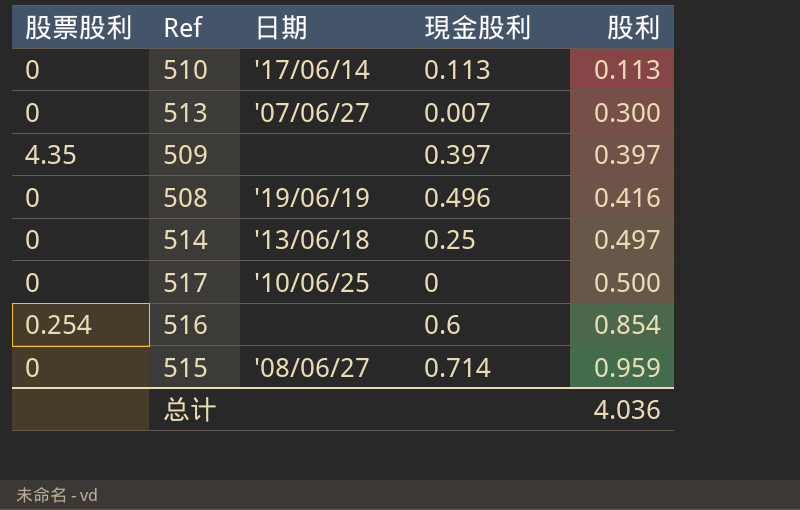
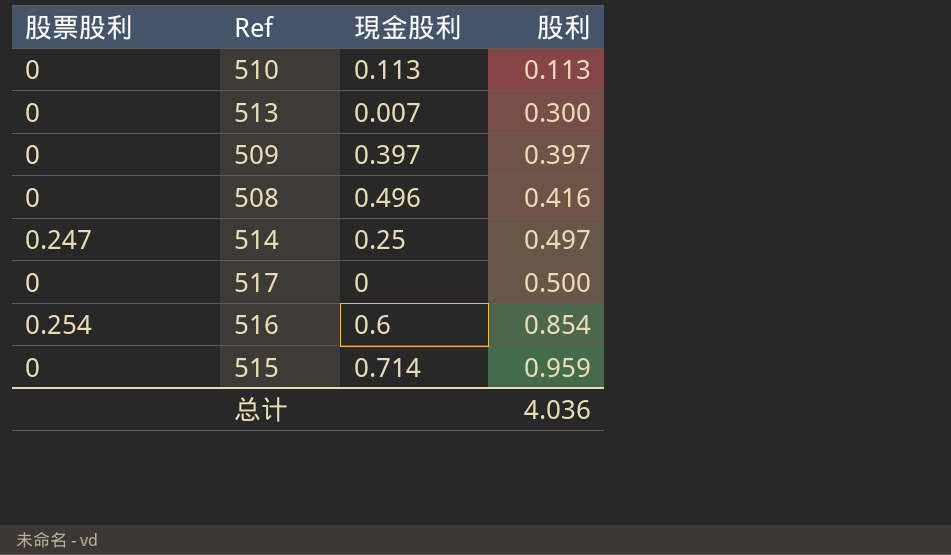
column 日期 | position: 3 -> none
509 | 股票股利: 4.35 -> 0
514 | 股票股利: 0 -> 0.247

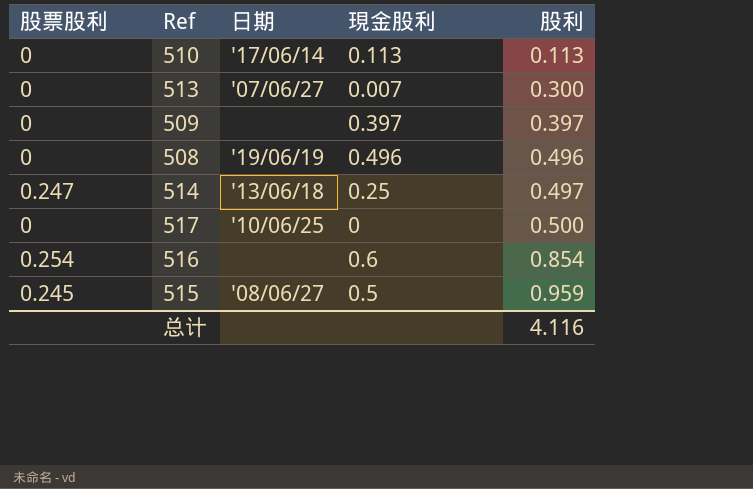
column 日期 | position: none -> 3
508 | 股利: 0.416 -> 0.496
515 | 股票股利: 0 -> 0.245
515 | 現金股利: 0.714 -> 0.5
总计 | 股利: 4.036 -> 4.116

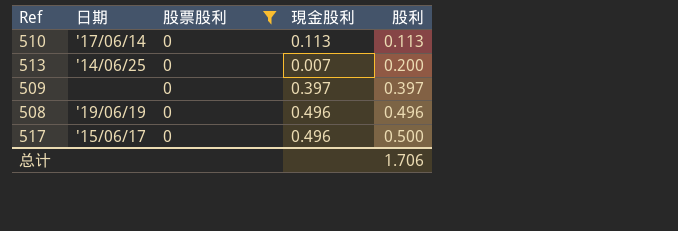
filter: none -> 股票股利 = 0
column 股票股利 | position: 1 -> 3
513 | 日期: '07/06/27 -> '14/06/25
513 | 股利: 0.300 -> 0.200
517 | 日期: '10/06/25 -> '15/06/17
517 | 現金股利: 0 -> 0.496
总计 | 股利: 4.116 -> 1.706

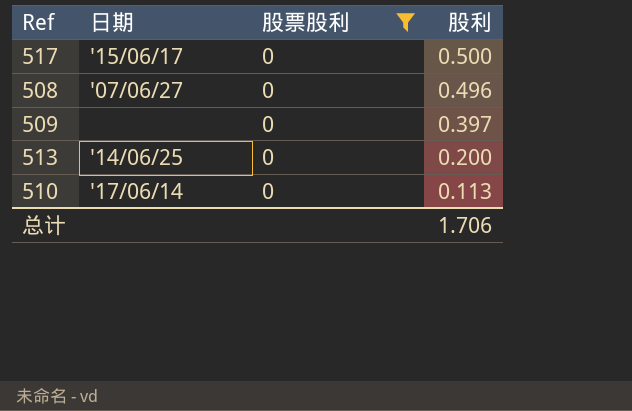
row order: 股利 ascending -> 股利 descending
column 現金股利 | position: 4 -> none
508 | 日期: '19/06/19 -> '07/06/27

